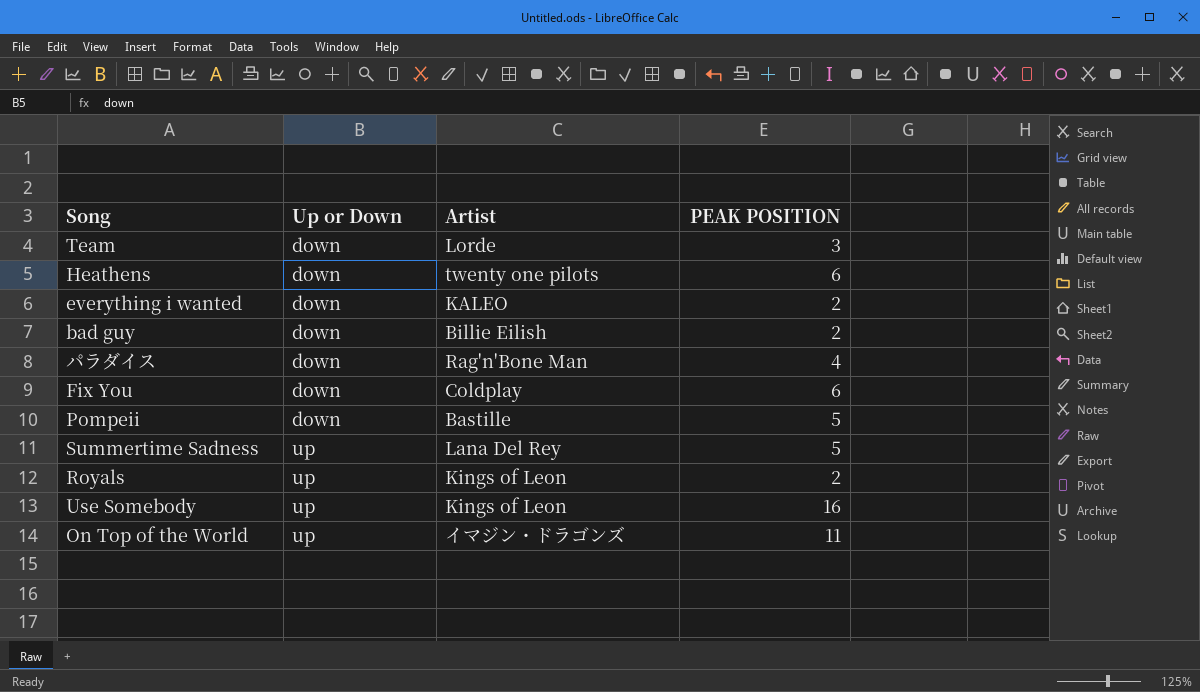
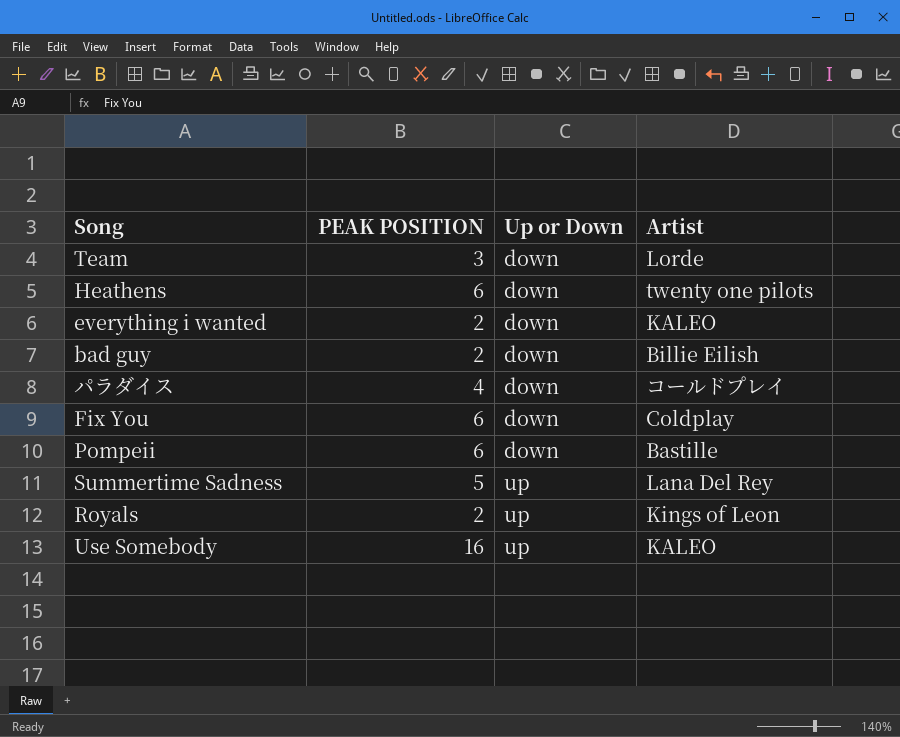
column PEAK POSITION | position: 4 -> 2
row On Top of the World: up | イマジン・ドラゴンズ | 11 -> none
パラダイス | Artist: Rag'n'Bone Man -> コールドプレイ
Pompeii | PEAK POSITION: 5 -> 6
Use Somebody | Artist: Kings of Leon -> KALEO

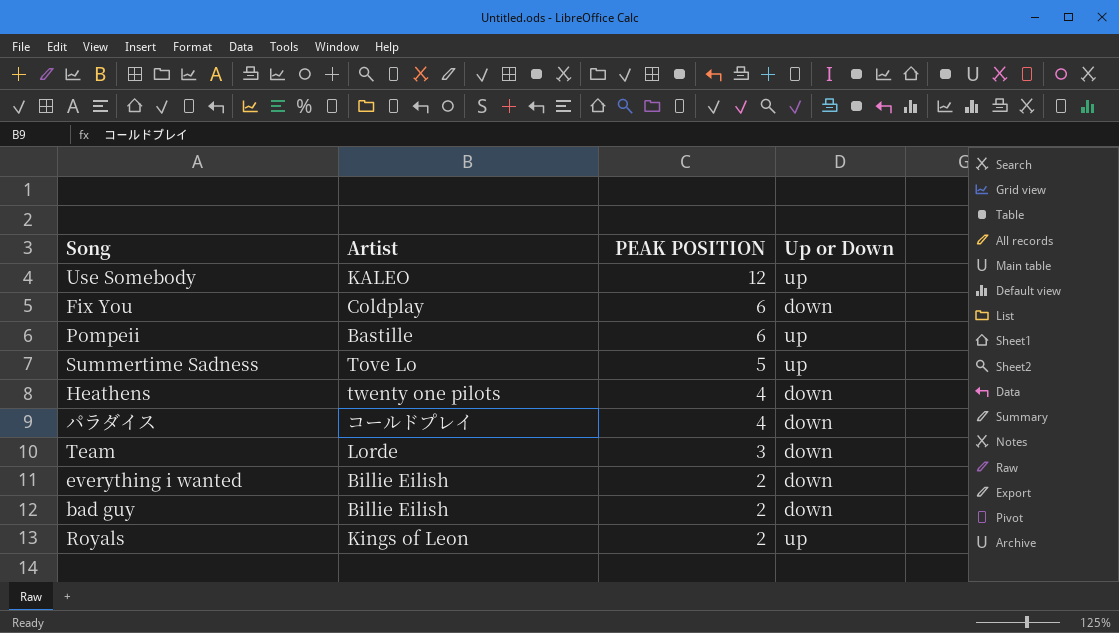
row order: Up or Down ascending -> PEAK POSITION descending
column Artist | position: 4 -> 2
Use Somebody | PEAK POSITION: 16 -> 12
Pompeii | Up or Down: down -> up
Summertime Sadness | Artist: Lana Del Rey -> Tove Lo
Heathens | PEAK POSITION: 6 -> 4
everything i wanted | Artist: KALEO -> Billie Eilish

